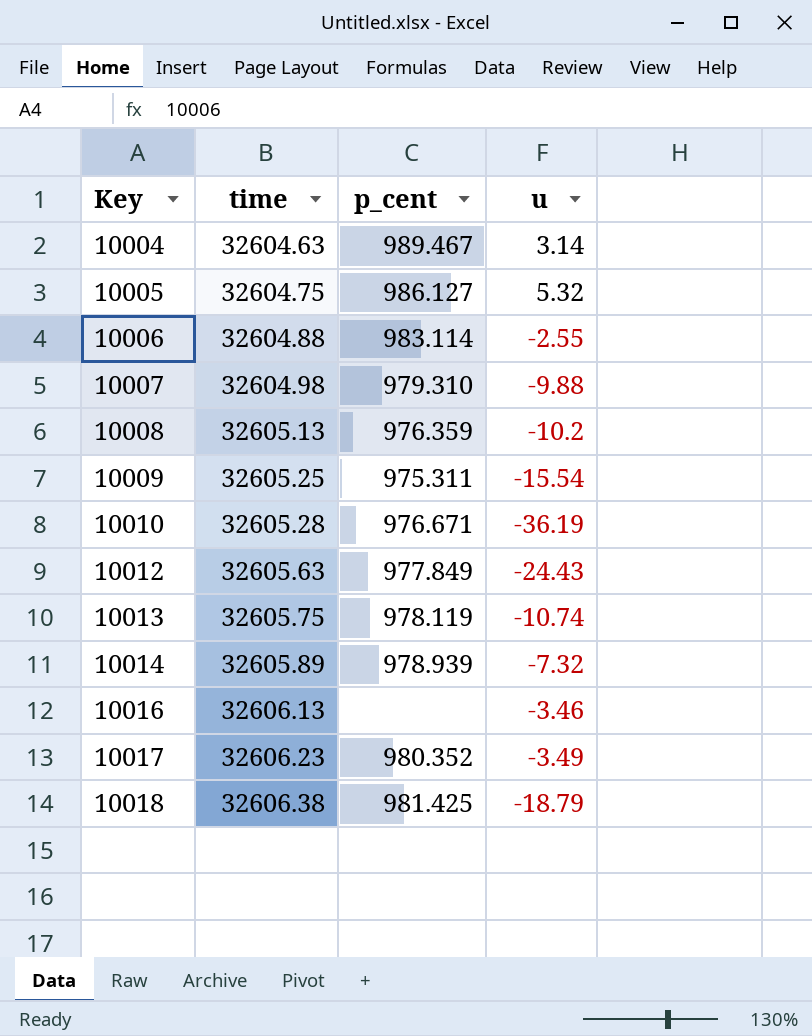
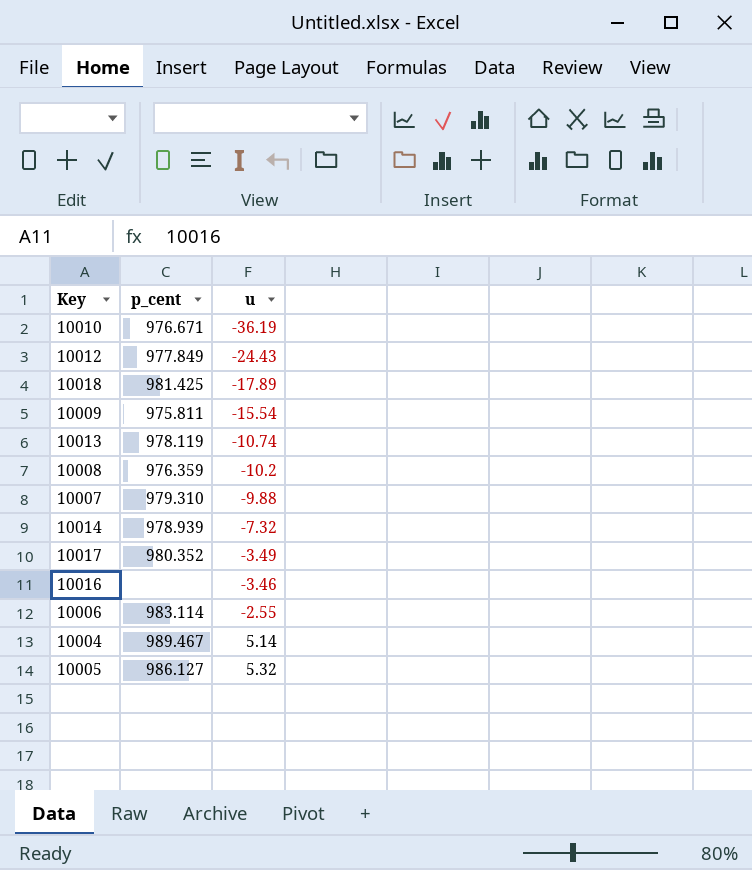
row order: Key ascending -> u ascending
column time | position: 2 -> none
10018 | u: -18.79 -> -17.89
10009 | p_cent: 975.311 -> 975.811
10004 | u: 3.14 -> 5.14

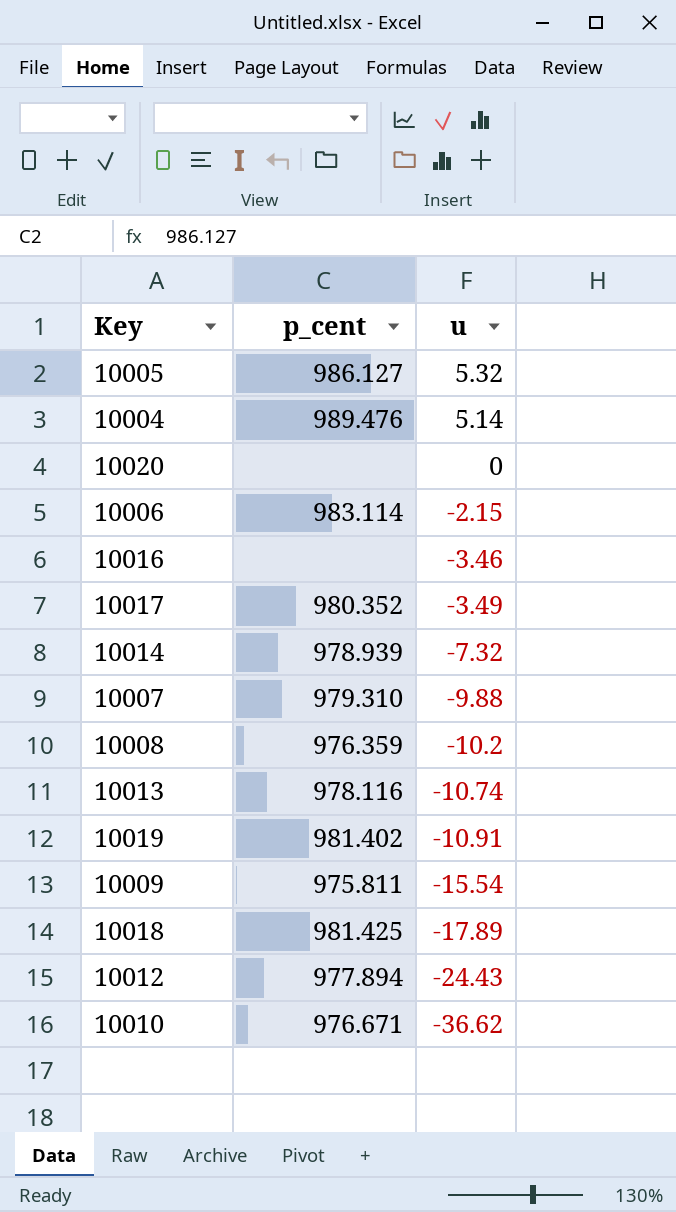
row order: u ascending -> u descending
10004 | p_cent: 989.467 -> 989.476
row 10020: none -> none | 0
10006 | u: -2.55 -> -2.15
10013 | p_cent: 978.119 -> 978.116
row 10019: none -> 981.402 | -10.91
10012 | p_cent: 977.849 -> 977.894
10010 | u: -36.19 -> -36.62

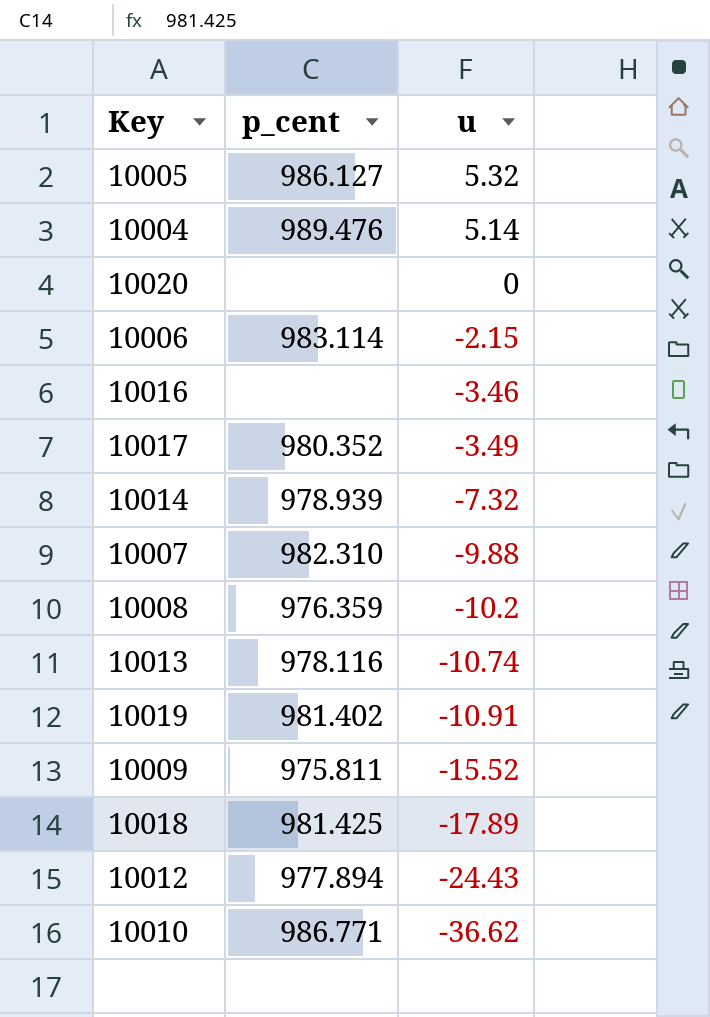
10007 | p_cent: 979.310 -> 982.310
10009 | u: -15.54 -> -15.52
10010 | p_cent: 976.671 -> 986.771

